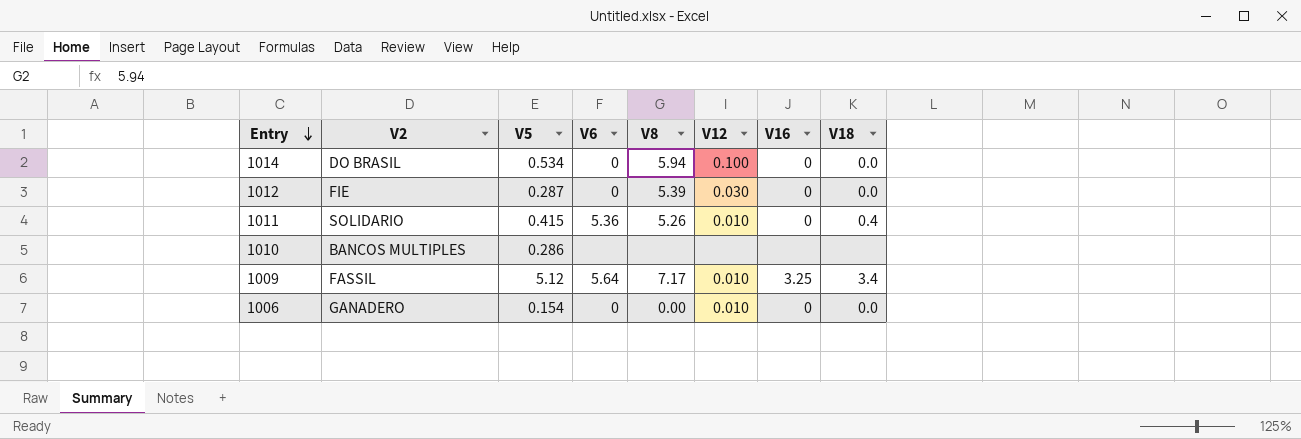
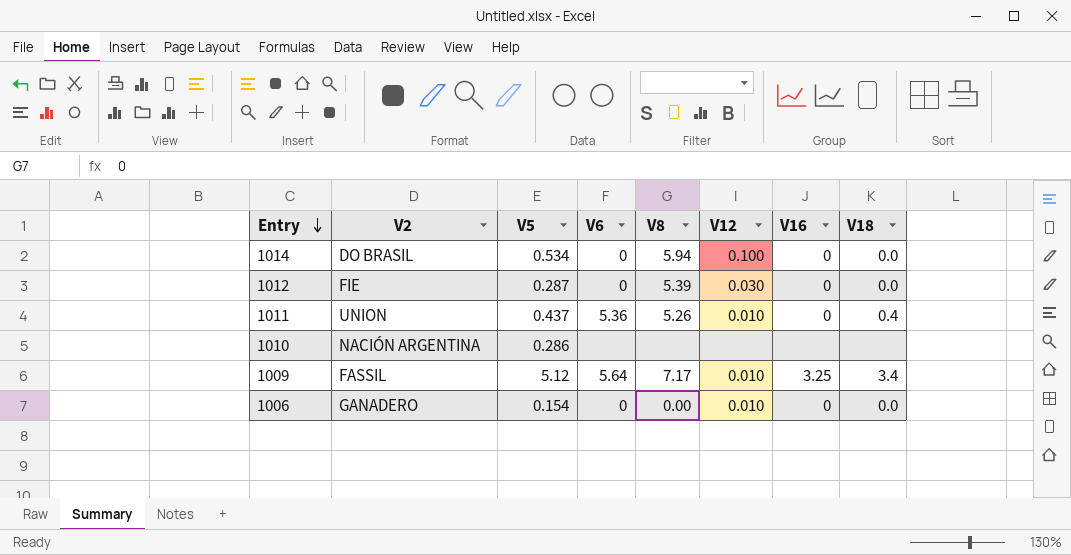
1011 | V2: SOLIDARIO -> UNION
1011 | V5: 0.415 -> 0.437
1010 | V2: BANCOS MULTIPLES -> NACIÓN ARGENTINA

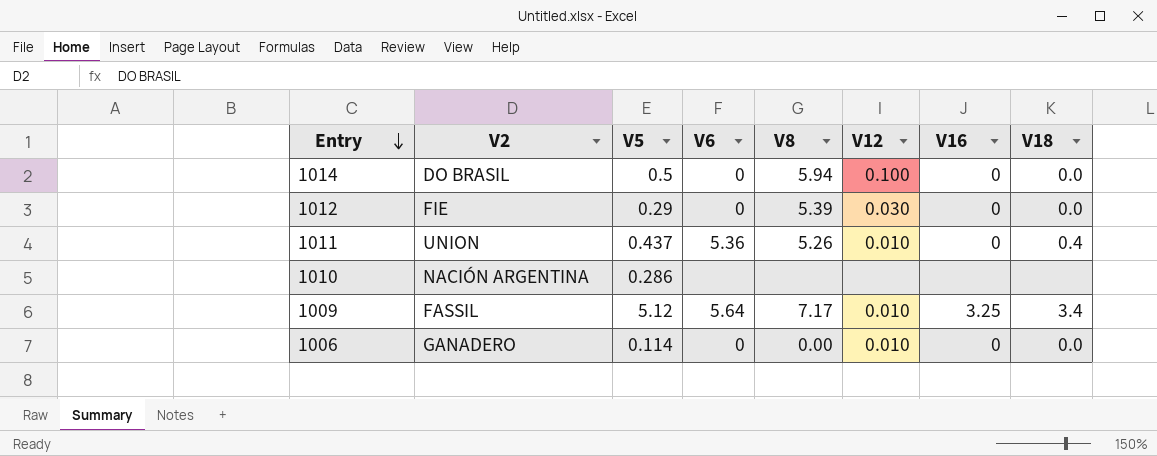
1014 | V5: 0.534 -> 0.5
1012 | V5: 0.287 -> 0.29
1006 | V5: 0.154 -> 0.114

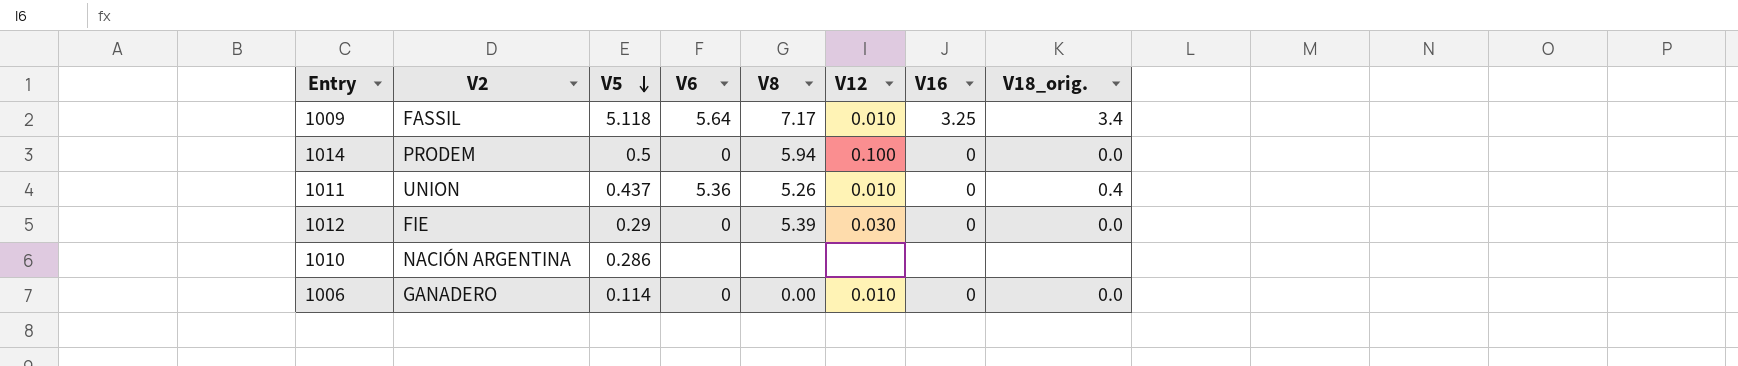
row order: Entry descending -> V5 descending
column name: V18 -> V18_orig.
1009 | V5: 5.12 -> 5.118
1014 | V2: DO BRASIL -> PRODEM

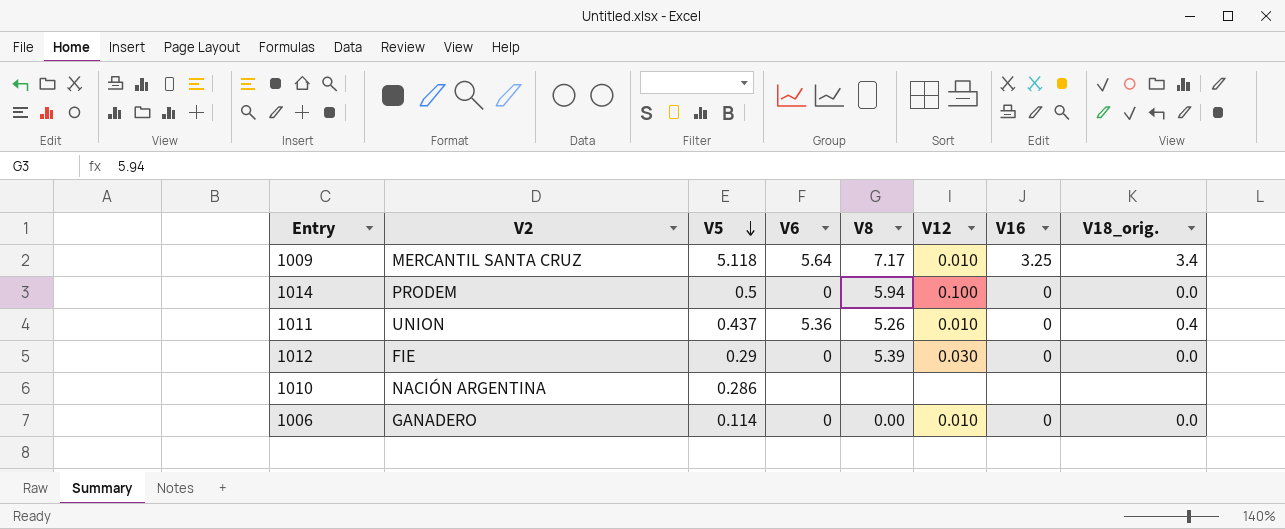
1009 | V2: FASSIL -> MERCANTIL SANTA CRUZ

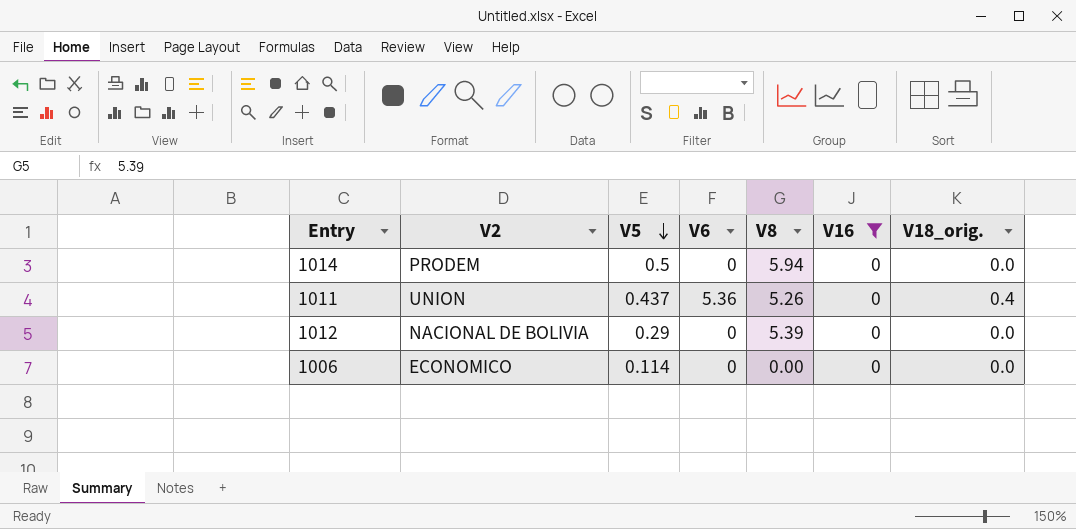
filter: none -> V16 = 0
column V12 | position: 6 -> none
1012 | V2: FIE -> NACIONAL DE BOLIVIA
1006 | V2: GANADERO -> ECONOMICO

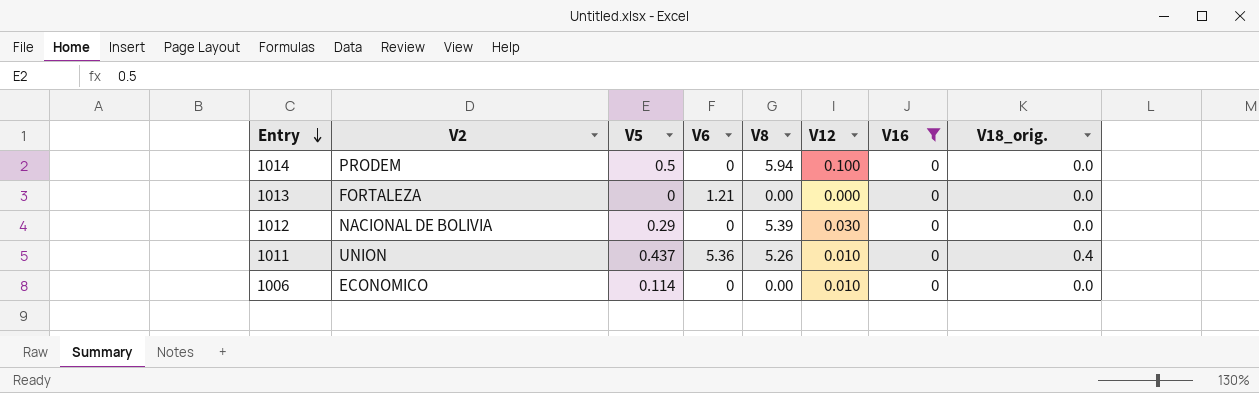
row order: V5 descending -> Entry descending
column V12 | position: none -> 6
row 1013: none -> FORTALEZA | 0 | 1.21 | 0.00 | 0.000 | 0 | 0.0

